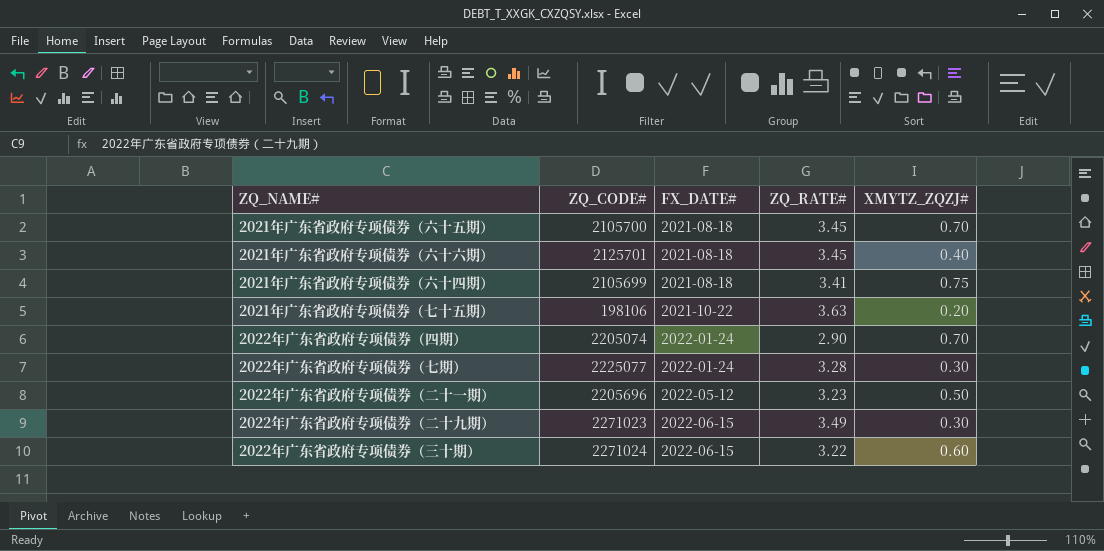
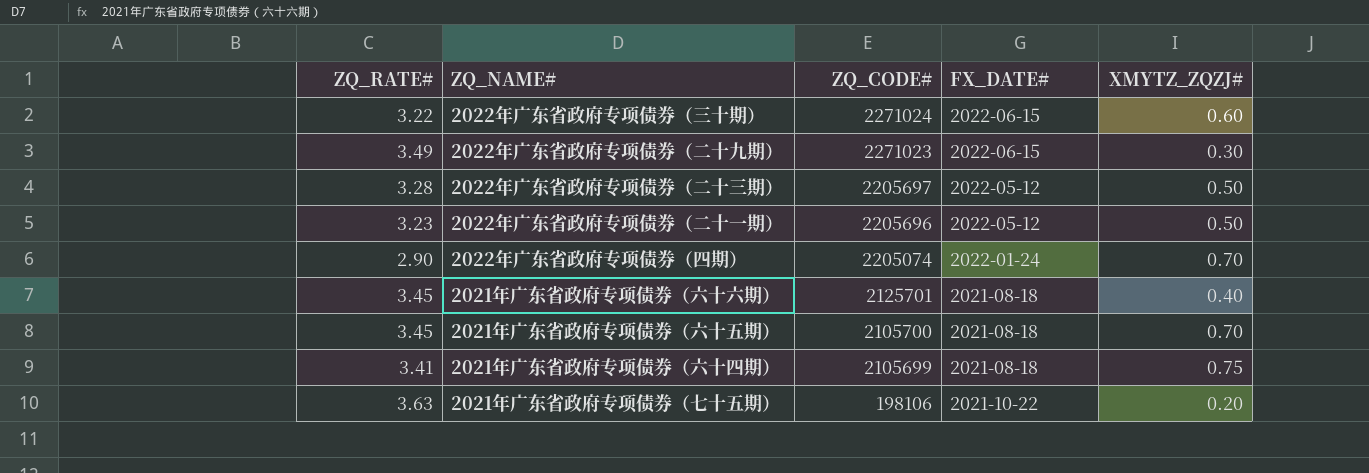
row order: FX_DATE# ascending -> ZQ_CODE# descending
column ZQ_RATE# | position: 4 -> 1
row 2022年广东省政府专项债券（七期）: 2225077 | 2022-01-24 | 3.28 | 0.30 -> none
row 2022年广东省政府专项债券（二十三期）: none -> 3.28 | 2205697 | 2022-05-12 | 0.50

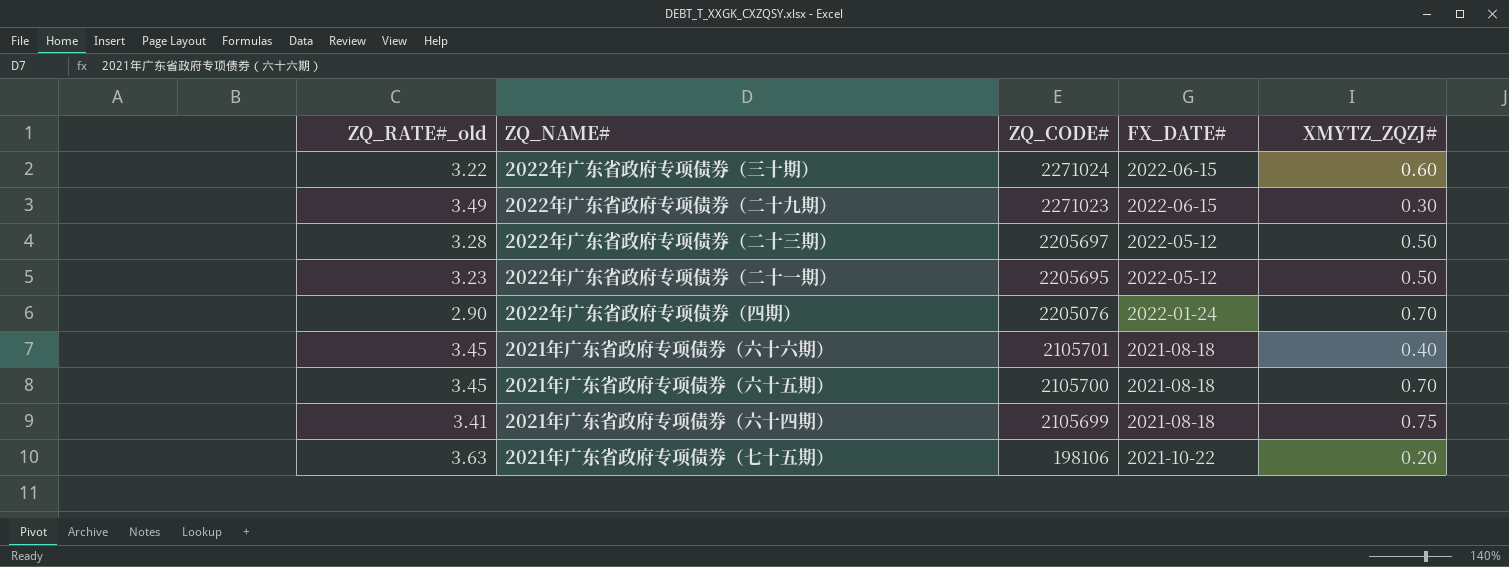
column name: ZQ_RATE# -> ZQ_RATE#_old
2022年广东省政府专项债券（二十一期） | ZQ_CODE#: 2205696 -> 2205695
2022年广东省政府专项债券（四期） | ZQ_CODE#: 2205074 -> 2205076
2021年广东省政府专项债券（六十六期） | ZQ_CODE#: 2125701 -> 2105701

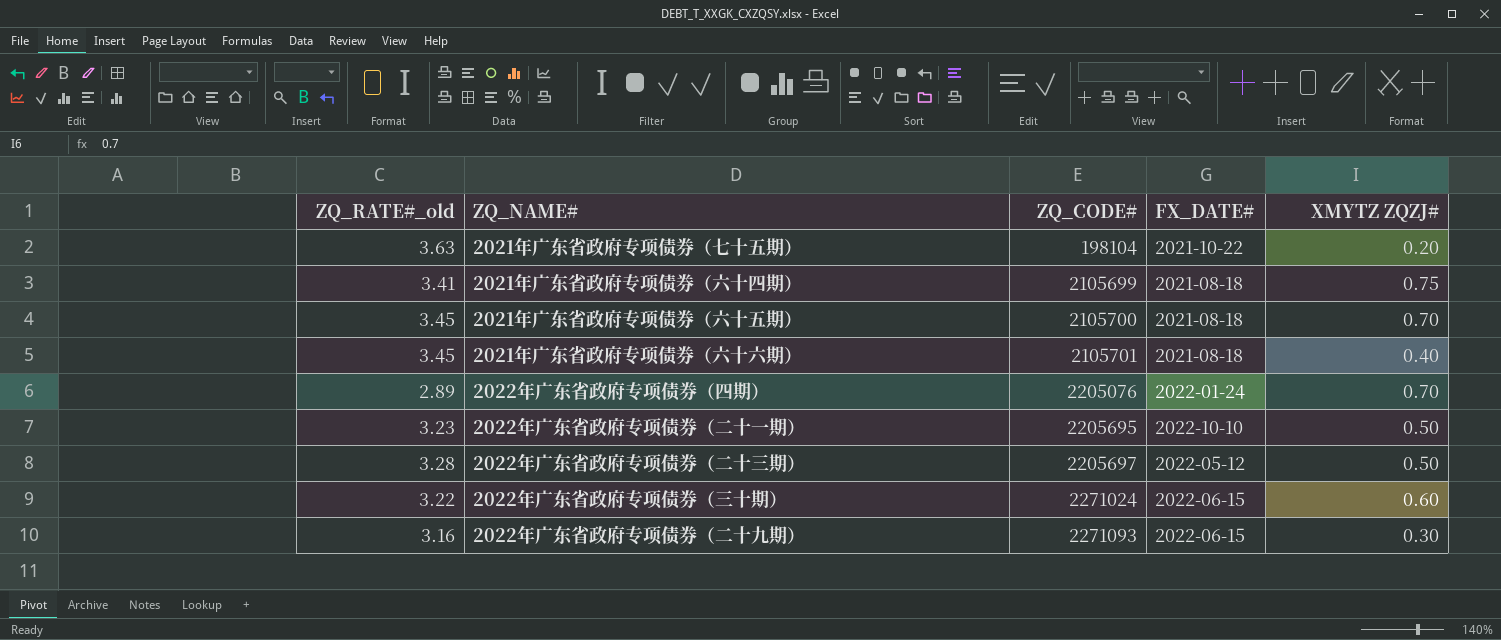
row order: ZQ_CODE# descending -> ZQ_CODE# ascending
column name: XMYTZ_ZQZJ# -> XMYTZ ZQZJ#
2021年广东省政府专项债券（七十五期） | ZQ_CODE#: 198106 -> 198104
2022年广东省政府专项债券（四期） | ZQ_RATE#_old: 2.90 -> 2.89
2022年广东省政府专项债券（二十一期） | FX_DATE#: 2022-05-12 -> 2022-10-10
2022年广东省政府专项债券（二十九期） | ZQ_RATE#_old: 3.49 -> 3.16
2022年广东省政府专项债券（二十九期） | ZQ_CODE#: 2271023 -> 2271093

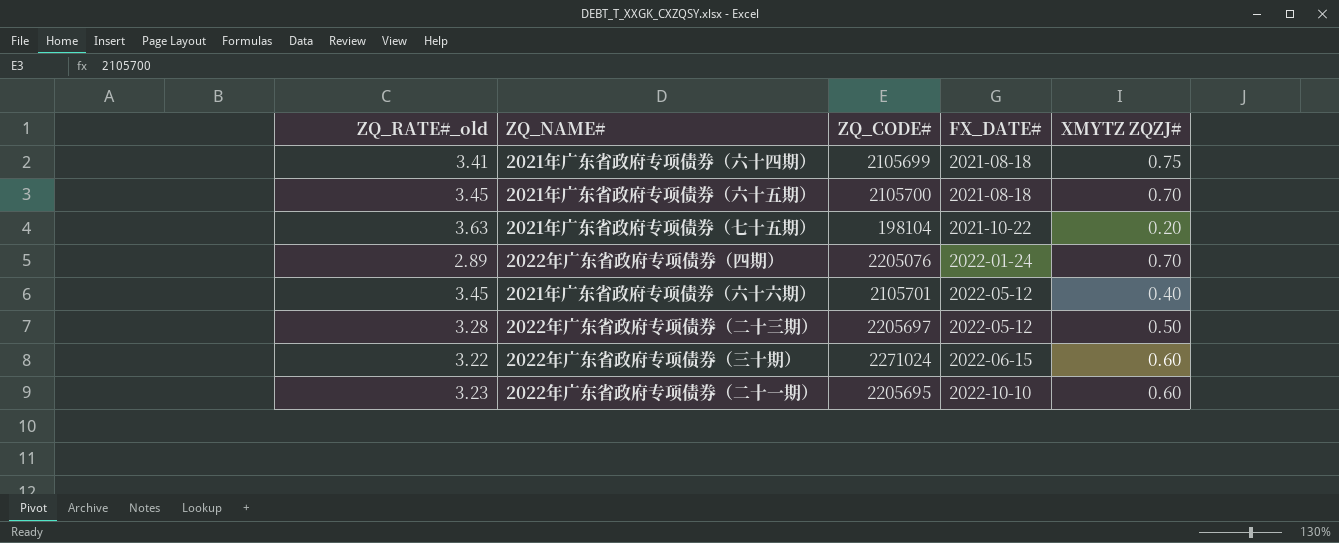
row order: ZQ_CODE# ascending -> FX_DATE# ascending
row 2022年广东省政府专项债券（二十九期）: 3.16 | 2271093 | 2022-06-15 | 0.30 -> none
2021年广东省政府专项债券（六十六期） | FX_DATE#: 2021-08-18 -> 2022-05-12
2022年广东省政府专项债券（二十一期） | XMYTZ ZQZJ#: 0.50 -> 0.60

